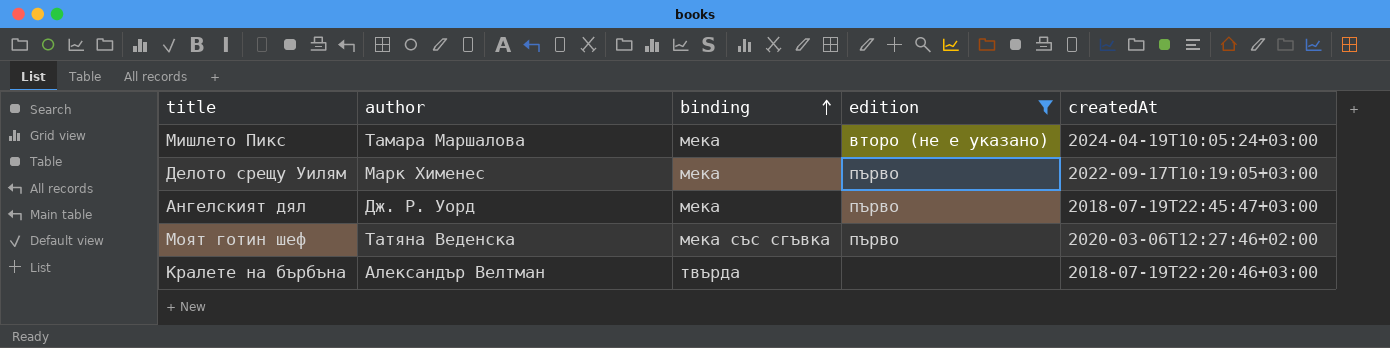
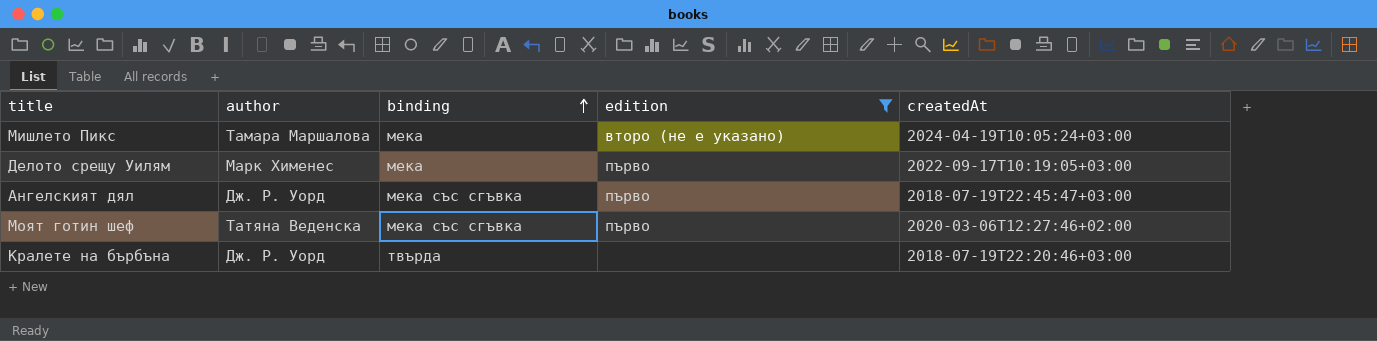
Ангелският дял | binding: мека -> мека със сгъвка
Кралете на бърбъна | author: Александър Велтман -> Дж. Р. Уорд

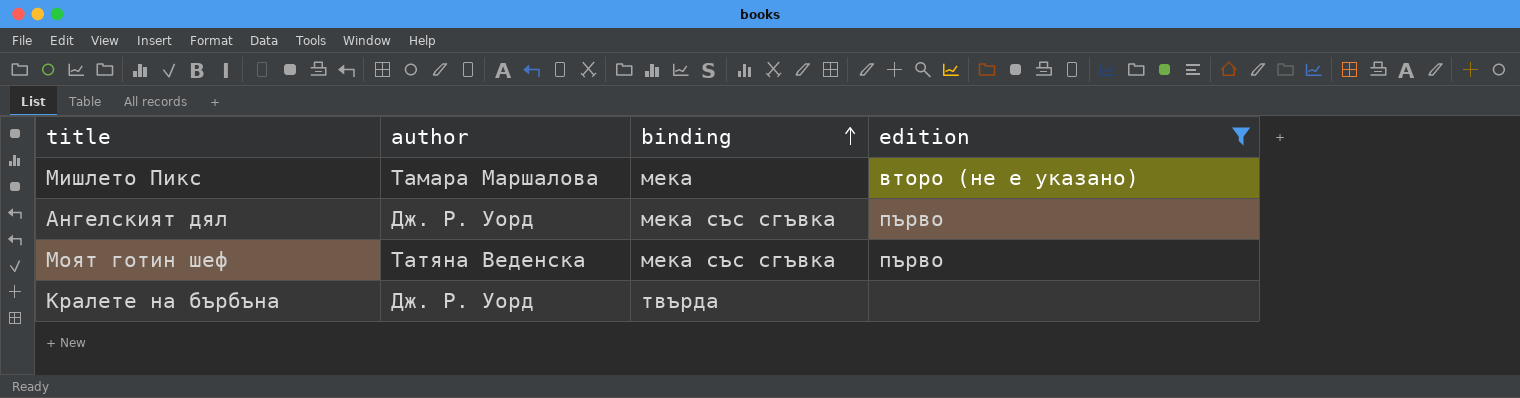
column createdAt | position: 5 -> none
row Делото срещу Уилям: Марк Хименес | мека | първо | 2022-09-17T10:19:05+03:00 -> none

